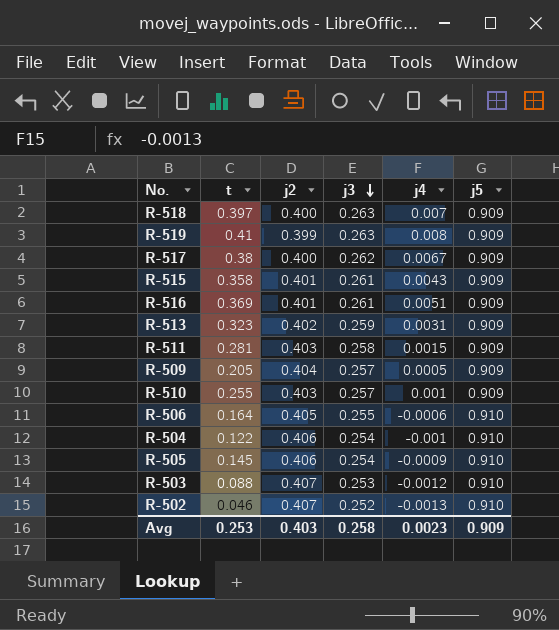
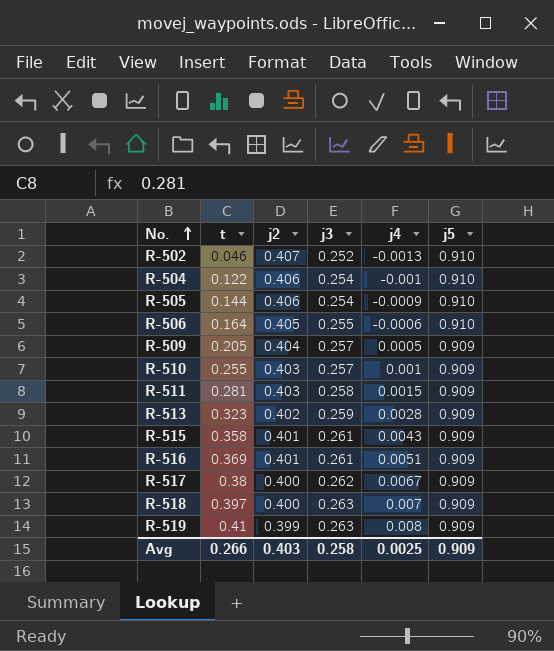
row order: j3 descending -> No. ascending
row R-503: 0.088 | 0.407 | 0.253 | -0.0012 | 0.910 -> none
R-505 | t: 0.145 -> 0.144
R-513 | j4: 0.0031 -> 0.0028
Avg | t: 0.253 -> 0.266
Avg | j4: 0.0023 -> 0.0025

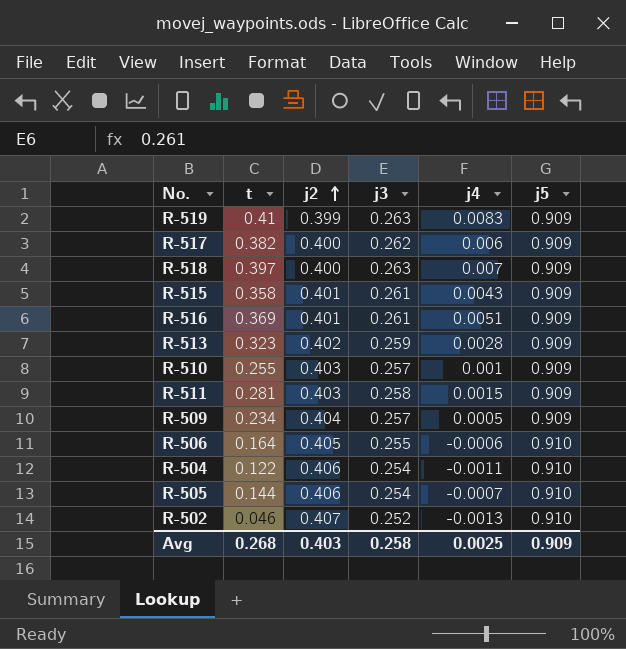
row order: No. ascending -> j2 ascending
R-519 | j4: 0.008 -> 0.0083
R-517 | t: 0.38 -> 0.382
R-517 | j4: 0.0067 -> 0.006
R-509 | t: 0.205 -> 0.234
R-504 | j4: -0.001 -> -0.0011
R-505 | j4: -0.0009 -> -0.0007
Avg | t: 0.266 -> 0.268

